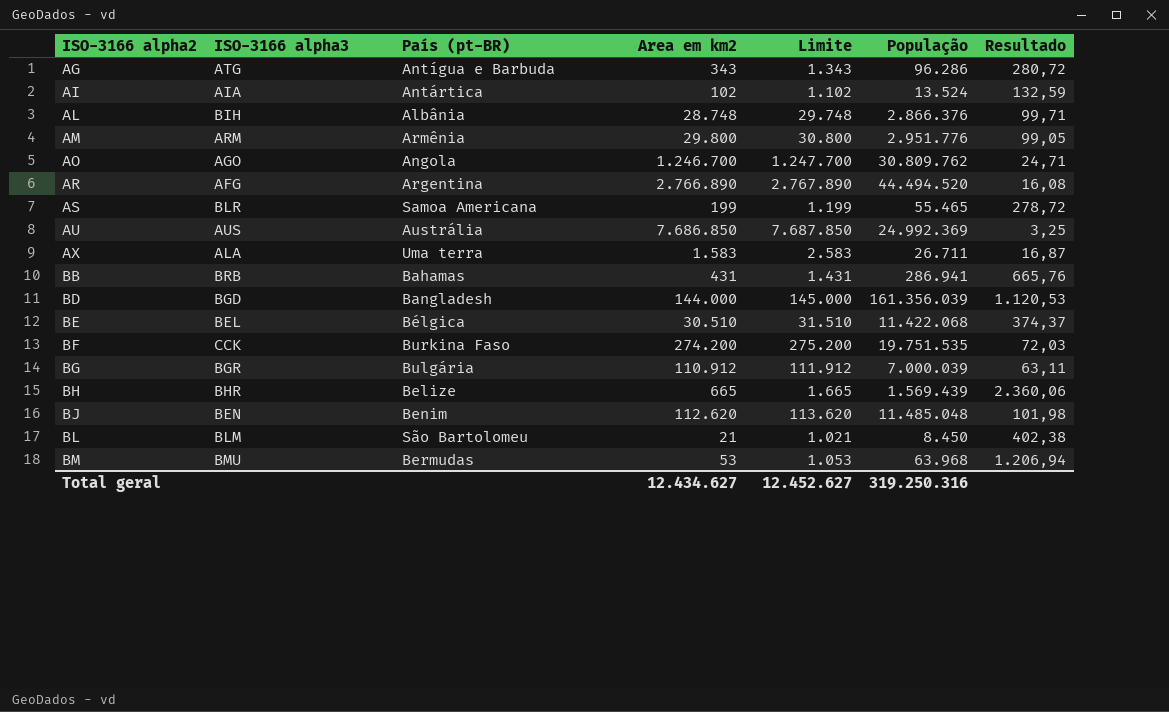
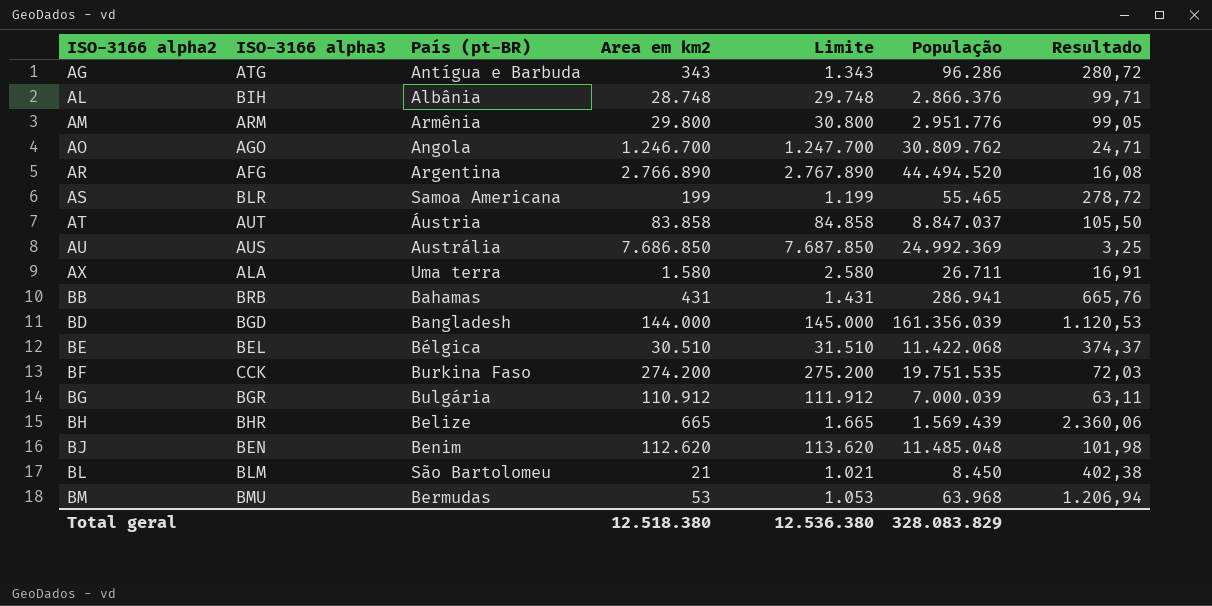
row AI: AIA | Antártica | 102 | 1.102 | 13.524 | 132,59 -> none
row AT: none -> AUT | Áustria | 83.858 | 84.858 | 8.847.037 | 105,50
AX | Area em km2: 1.583 -> 1.580
AX | Limite: 2.583 -> 2.580
AX | Resultado: 16,87 -> 16,91
Total geral | Area em km2: 12.434.627 -> 12.518.380
Total geral | Limite: 12.452.627 -> 12.536.380
Total geral | População: 319.250.316 -> 328.083.829

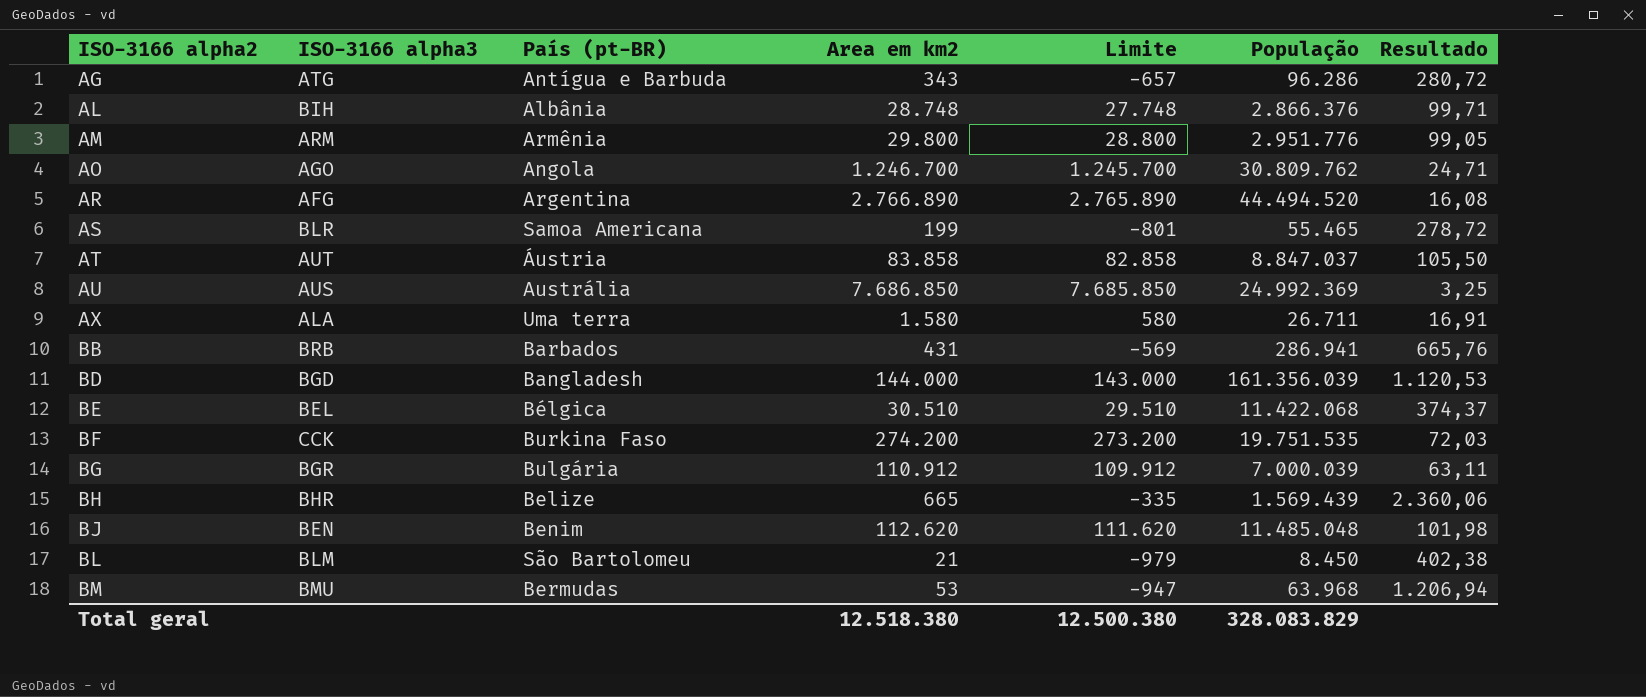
column Limite | formula: [Area em km2] + 1000 -> [Area em km2] - 1000
BB | País (pt-BR): Bahamas -> Barbados
Total geral | Limite: 12.536.380 -> 12.500.380

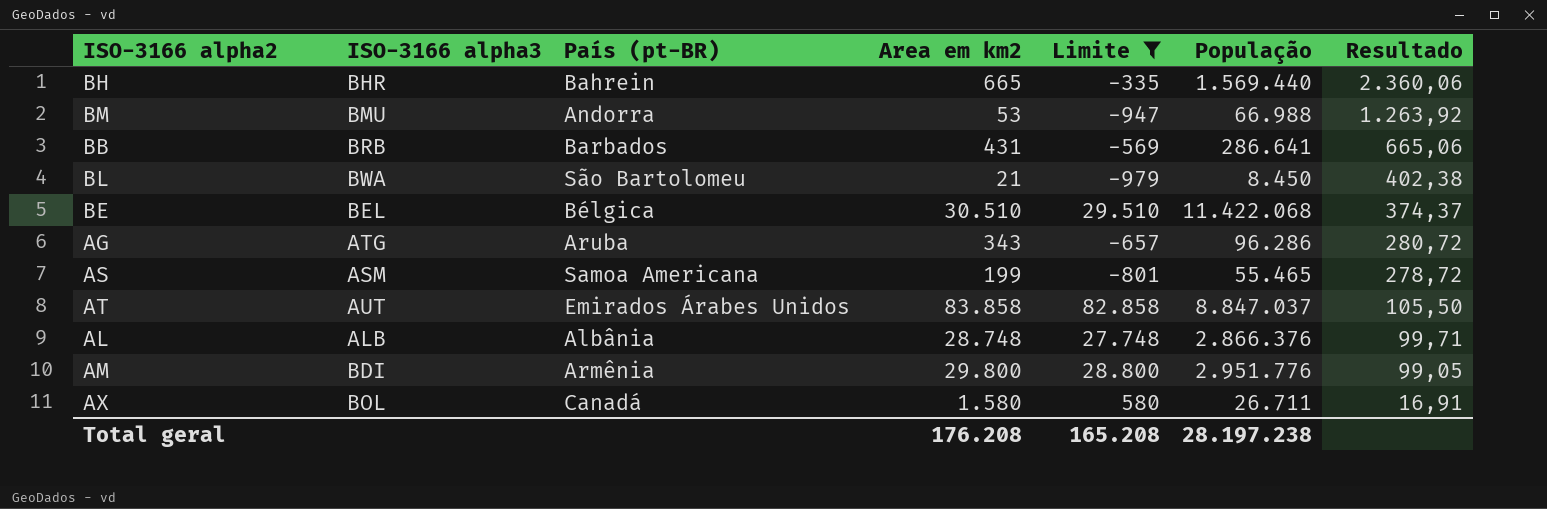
filter: none -> Limite <= 82.858
row order: ISO-3166 alpha2 ascending -> Resultado descending
BH | País (pt-BR): Belize -> Bahrein
BH | População: 1.569.439 -> 1.569.440
BM | País (pt-BR): Bermudas -> Andorra
BM | População: 63.968 -> 66.988
BM | Resultado: 1.206,94 -> 1.263,92
BB | População: 286.941 -> 286.641
BB | Resultado: 665,76 -> 665,06
BL | ISO-3166 alpha3: BLM -> BWA
AG | País (pt-BR): Antígua e Barbuda -> Aruba
AS | ISO-3166 alpha3: BLR -> ASM
AT | País (pt-BR): Áustria -> Emirados Árabes Unidos
AL | ISO-3166 alpha3: BIH -> ALB
AM | ISO-3166 alpha3: ARM -> BDI
AX | ISO-3166 alpha3: ALA -> BOL
AX | País (pt-BR): Uma terra -> Canadá
Total geral | Area em km2: 12.518.380 -> 176.208
Total geral | Limite: 12.500.380 -> 165.208
Total geral | População: 328.083.829 -> 28.197.238

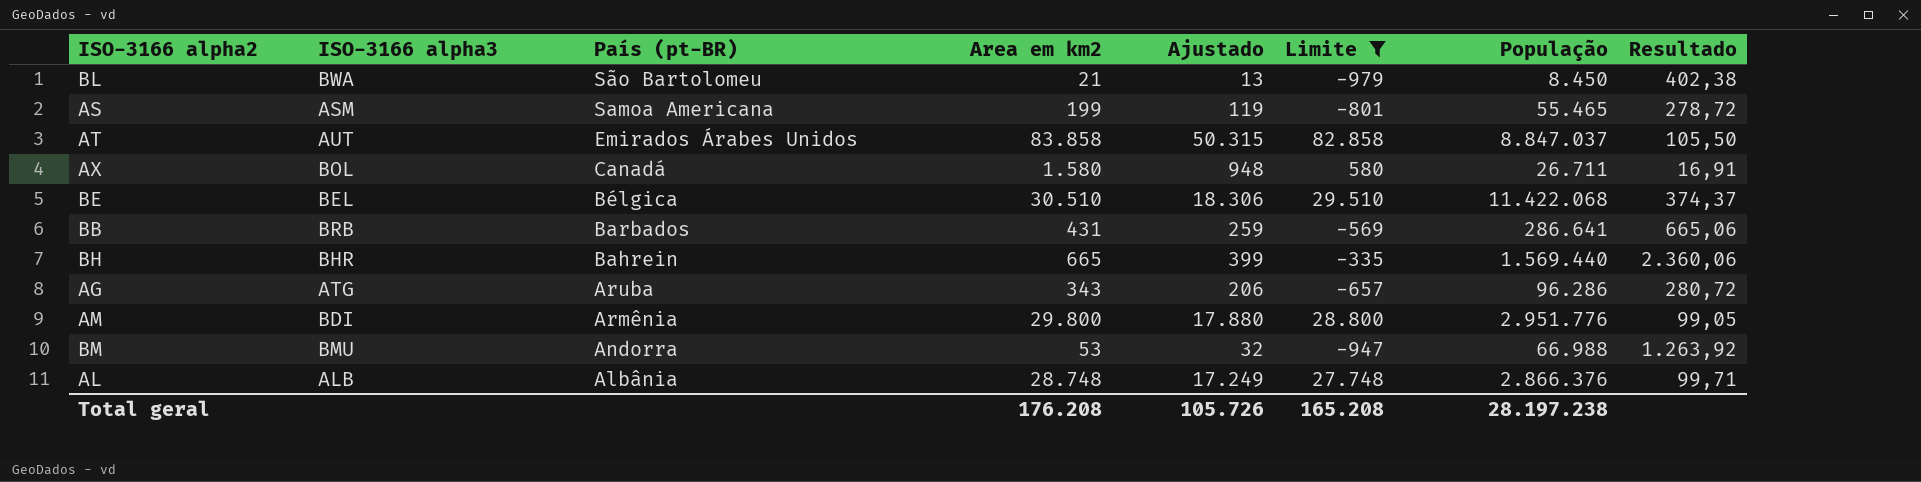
row order: Resultado descending -> País (pt-BR) descending
column Ajustado | formula: none -> [Area em km2] * 0,6

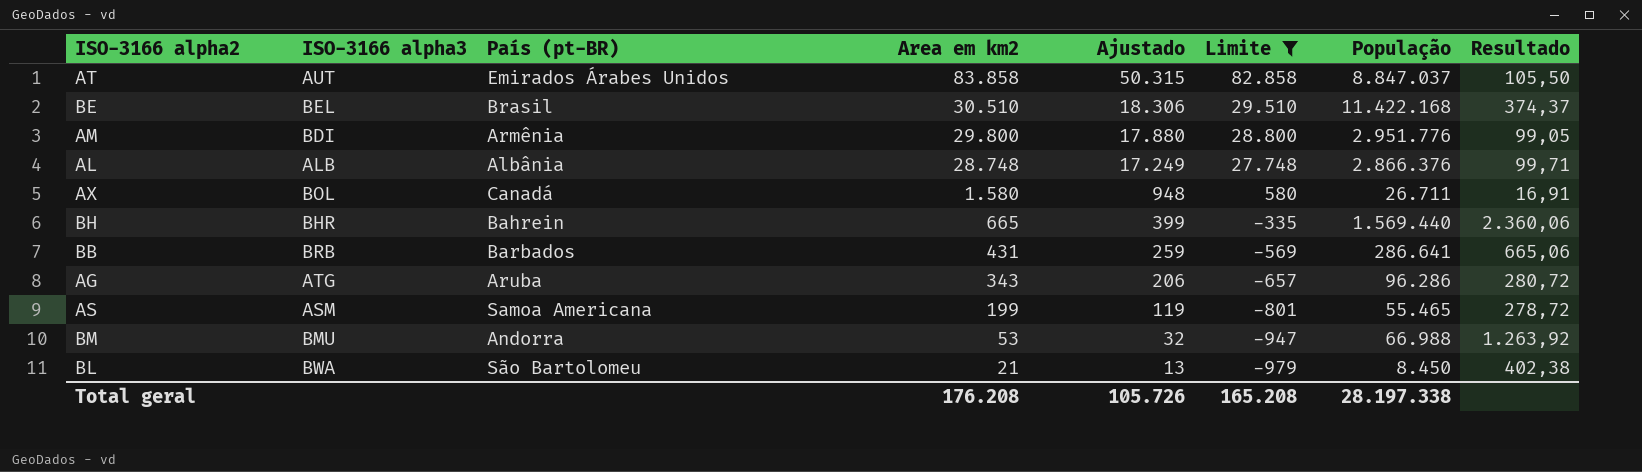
row order: País (pt-BR) descending -> Area em km2 descending
BE | País (pt-BR): Bélgica -> Brasil
BE | População: 11.422.068 -> 11.422.168
Total geral | População: 28.197.238 -> 28.197.338

